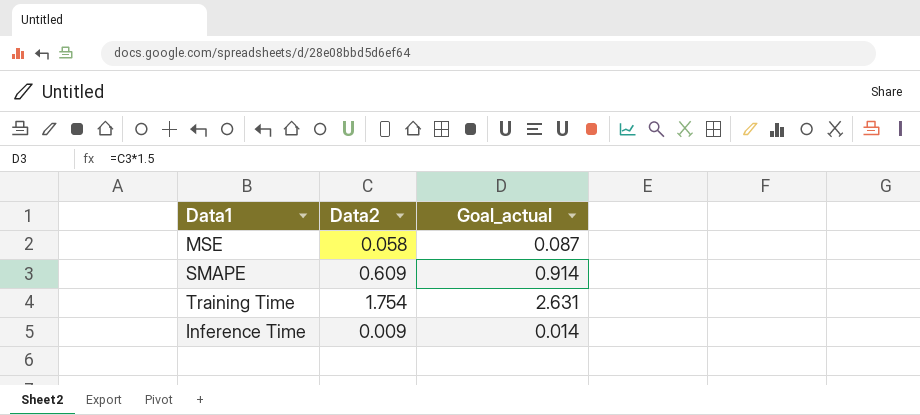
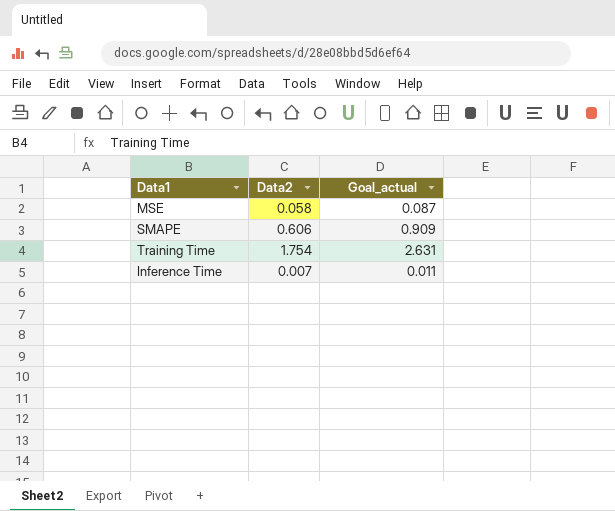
SMAPE | Data2: 0.609 -> 0.606
SMAPE | Goal_actual: 0.914 -> 0.909
Inference Time | Data2: 0.009 -> 0.007
Inference Time | Goal_actual: 0.014 -> 0.011

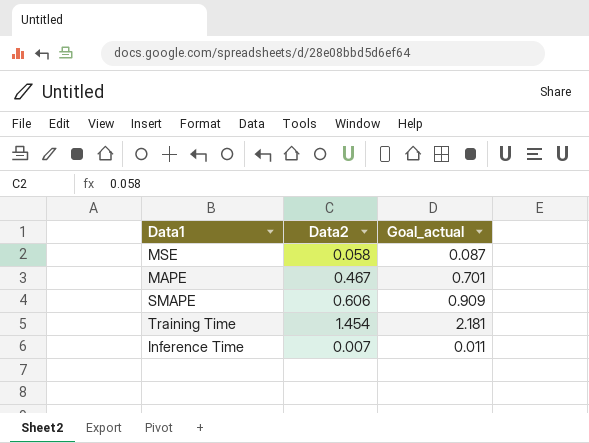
row MAPE: none -> 0.467 | 0.701
Training Time | Data2: 1.754 -> 1.454
Training Time | Goal_actual: 2.631 -> 2.181

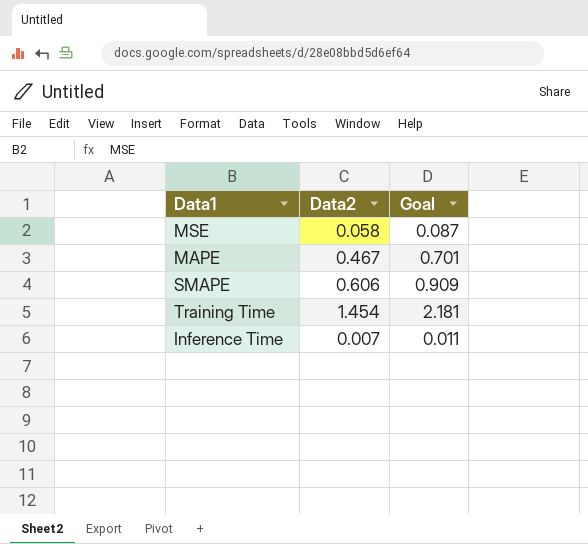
column name: Goal_actual -> Goal

